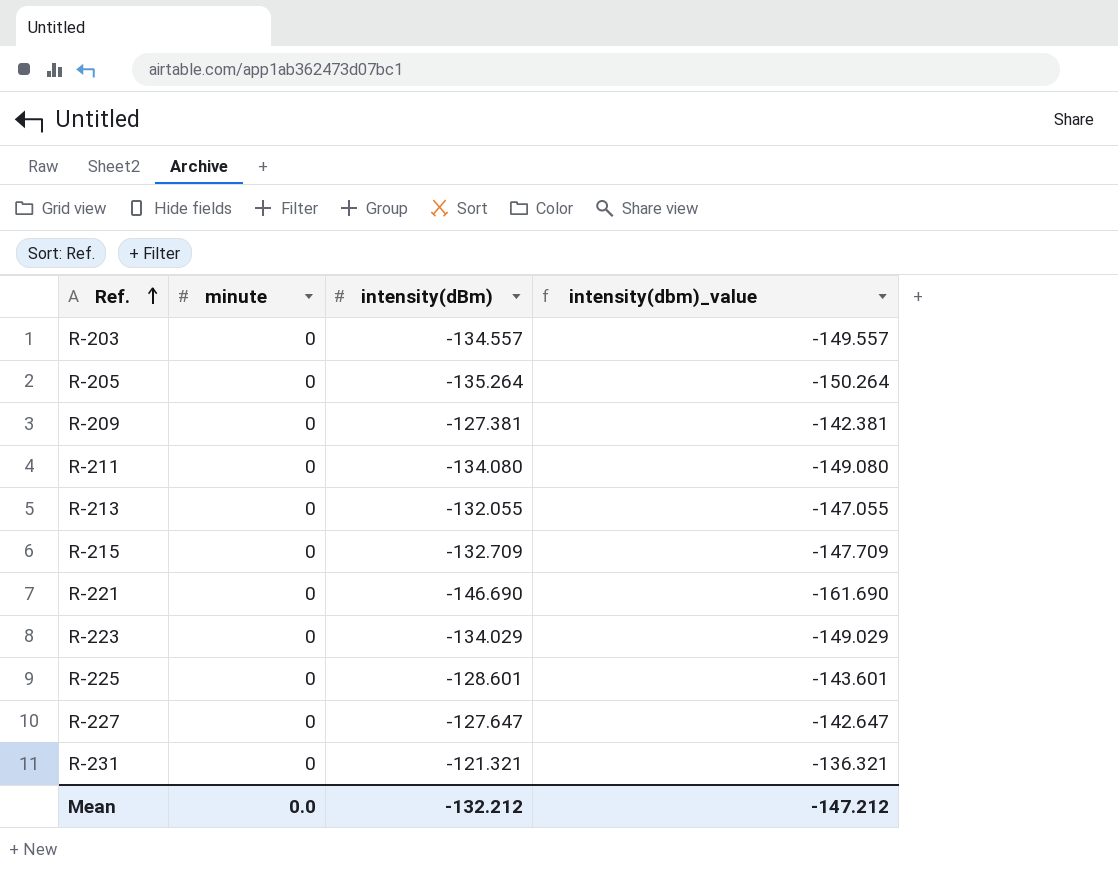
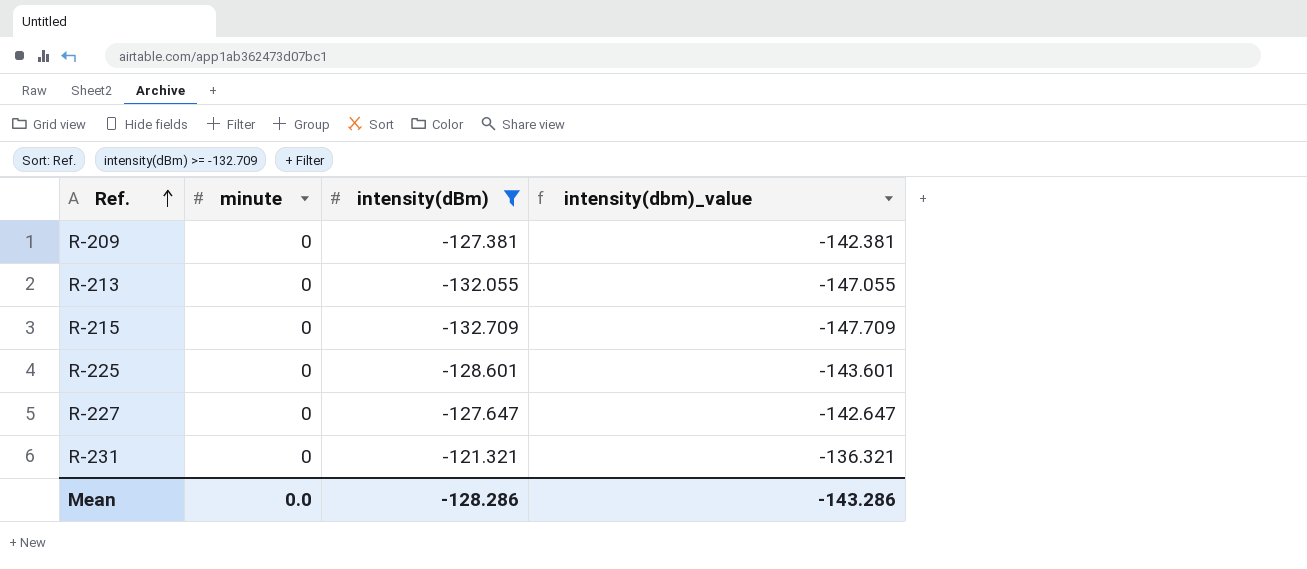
filter: none -> intensity(dBm) >= -132.709
Mean | intensity(dBm): -132.212 -> -128.286
Mean | intensity(dbm)_value: -147.212 -> -143.286

